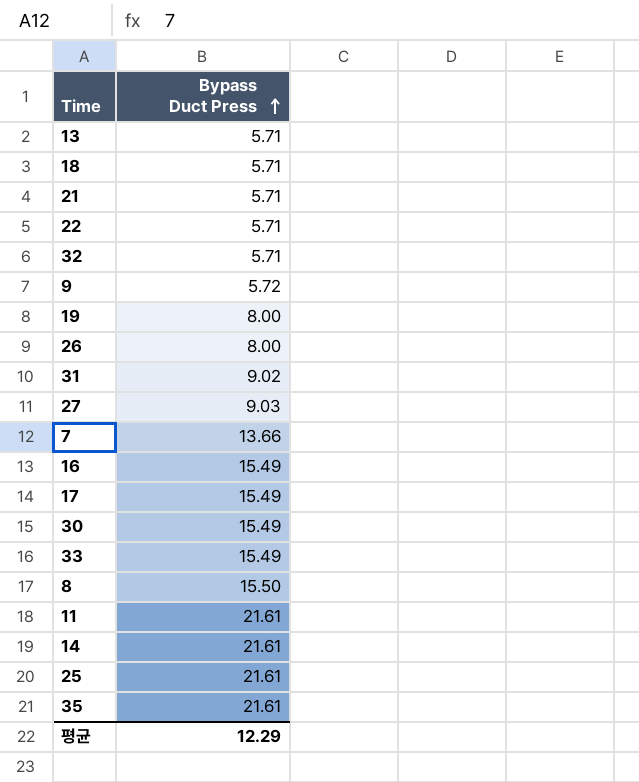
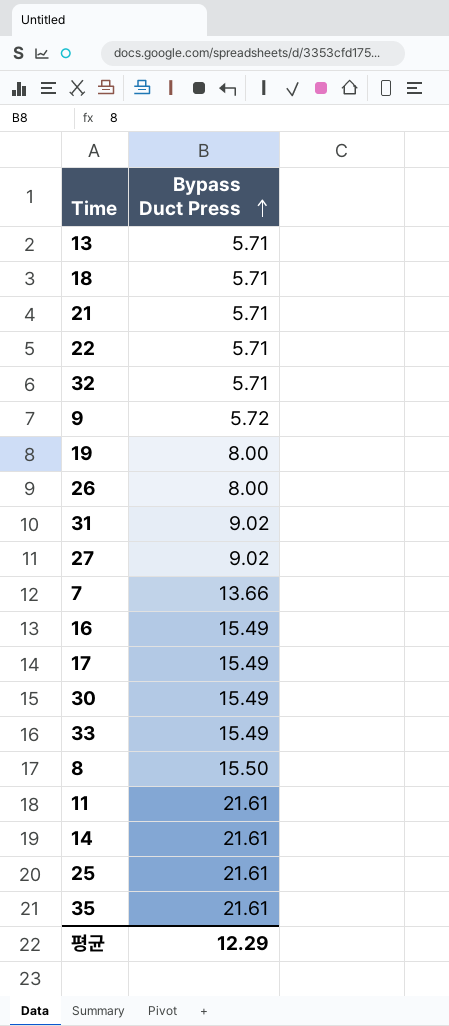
27 | Bypass Duct Press: 9.03 -> 9.02

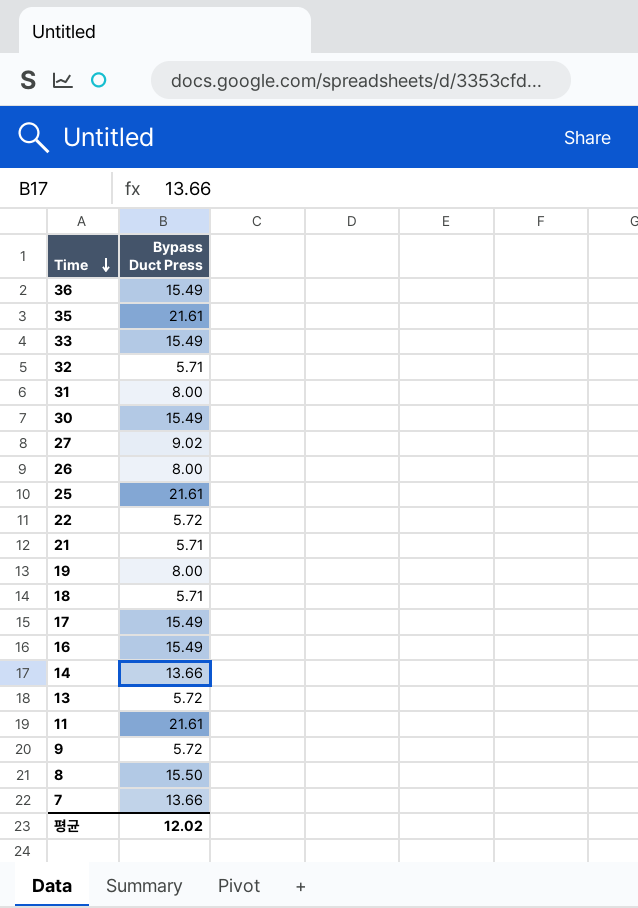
row order: Bypass Duct Press ascending -> Time descending
row 36: none -> 15.49
31 | Bypass Duct Press: 9.02 -> 8.00
22 | Bypass Duct Press: 5.71 -> 5.72
14 | Bypass Duct Press: 21.61 -> 13.66
13 | Bypass Duct Press: 5.71 -> 5.72
평균 | Bypass Duct Press: 12.29 -> 12.02

